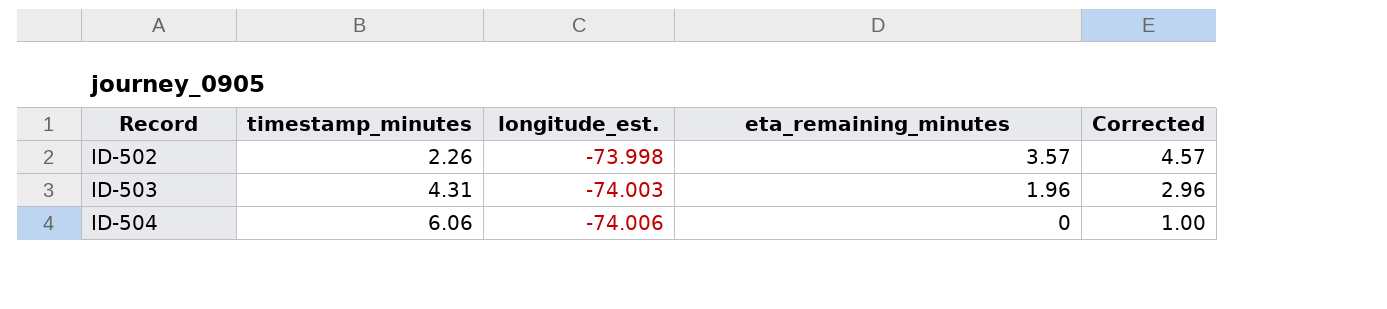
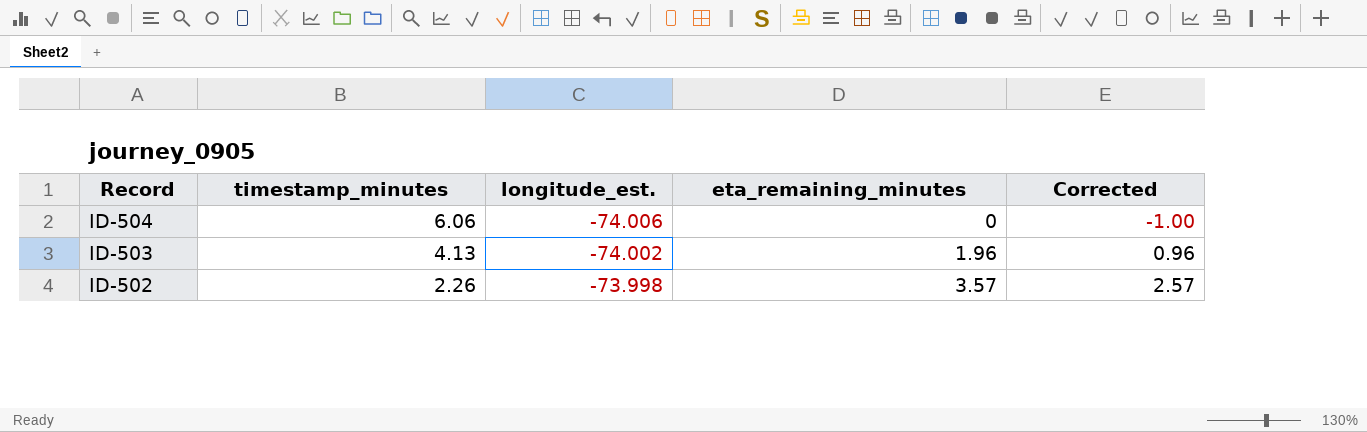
row order: Record ascending -> Record descending
column Corrected | formula: [eta_remaining_minutes] + 1 -> [eta_remaining_minutes] - 1
ID-503 | timestamp_minutes: 4.31 -> 4.13
ID-503 | longitude_est.: -74.003 -> -74.002

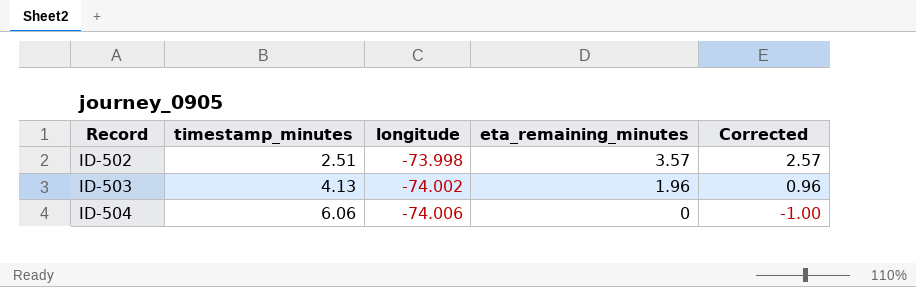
row order: Record descending -> Record ascending
column name: longitude_est. -> longitude
ID-502 | timestamp_minutes: 2.26 -> 2.51

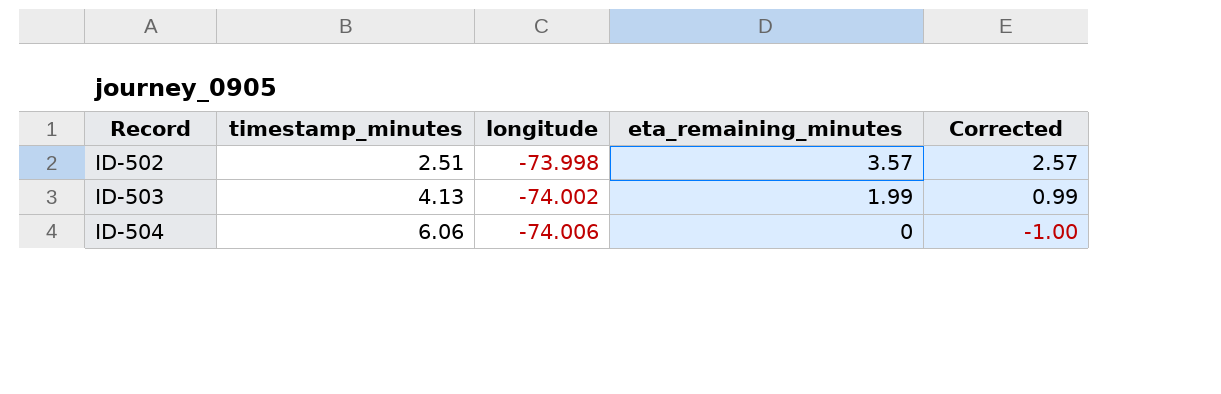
ID-503 | eta_remaining_minutes: 1.96 -> 1.99
ID-503 | Corrected: 0.96 -> 0.99

